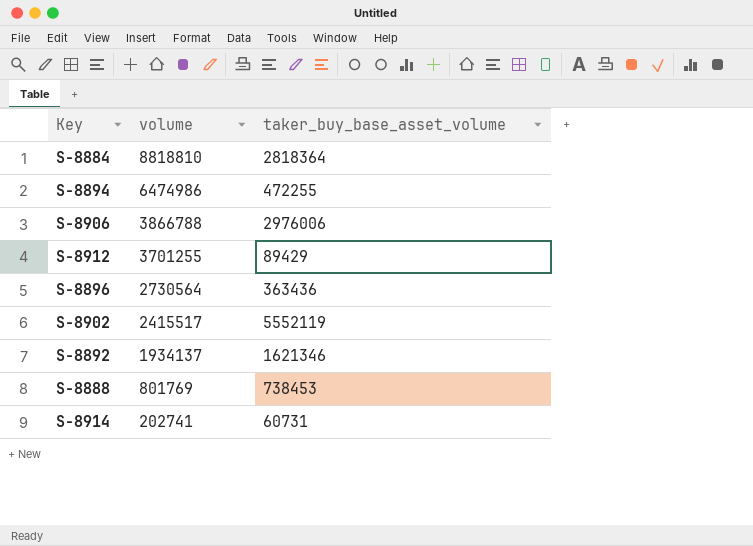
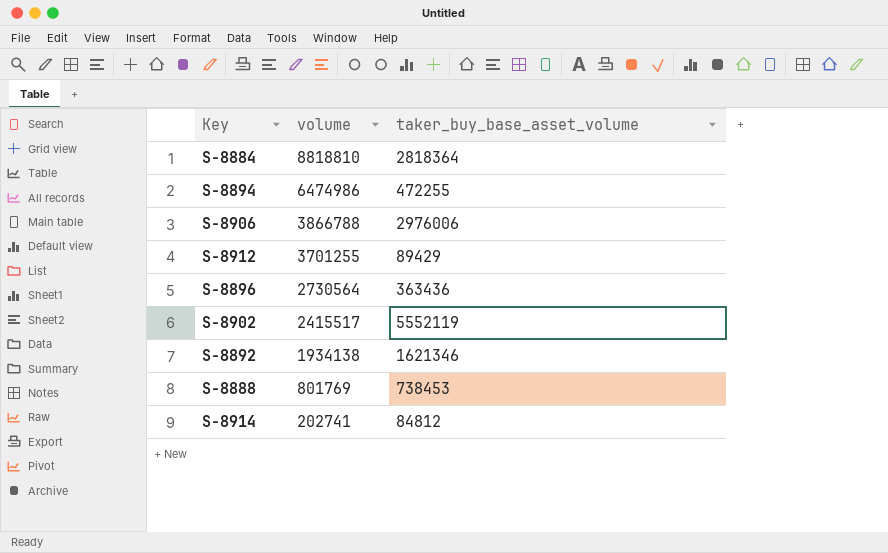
S-8892 | volume: 1934137 -> 1934138
S-8914 | taker_buy_base_asset_volume: 60731 -> 84812

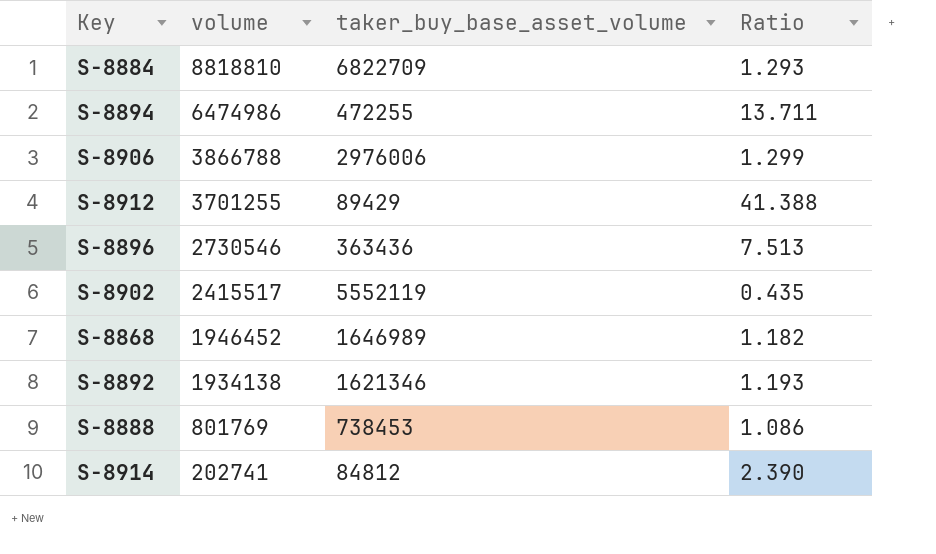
column Ratio | formula: none -> [volume] / [taker_buy_base_asset_volume]
S-8884 | taker_buy_base_asset_volume: 2818364 -> 6822709
S-8896 | volume: 2730564 -> 2730546
row S-8868: none -> 1946452 | 1646989 | 1.182

